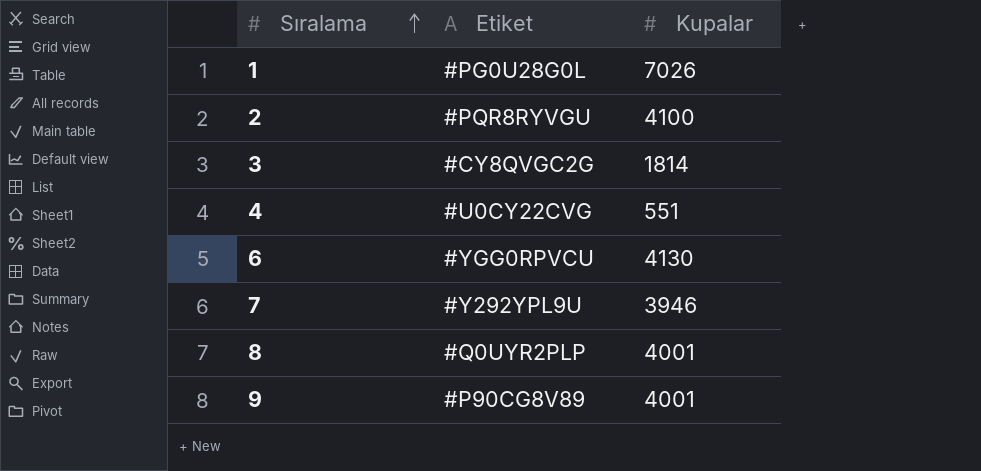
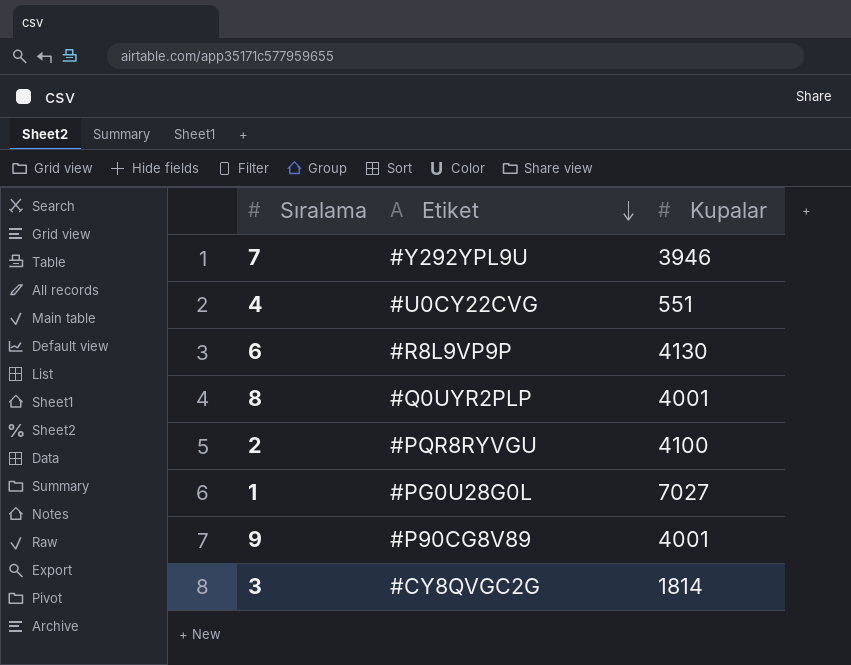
row order: Sıralama ascending -> Etiket descending
6 | Etiket: #YGG0RPVCU -> #R8L9VP9P
1 | Kupalar: 7026 -> 7027

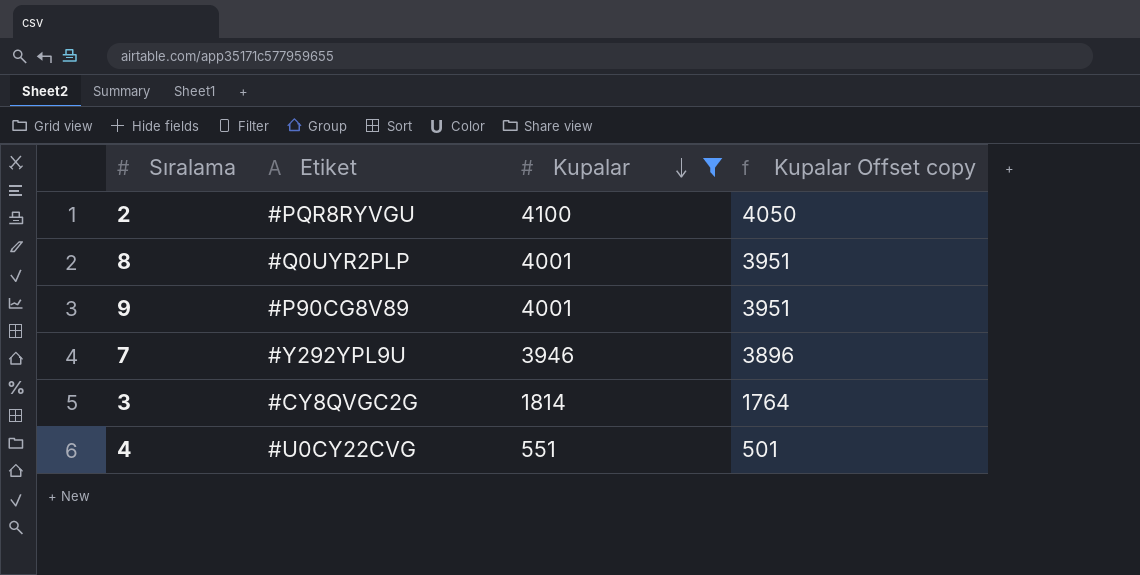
filter: none -> Kupalar <= 4100
row order: Etiket descending -> Kupalar descending
column Kupalar Offset copy | formula: none -> [Kupalar] - 50

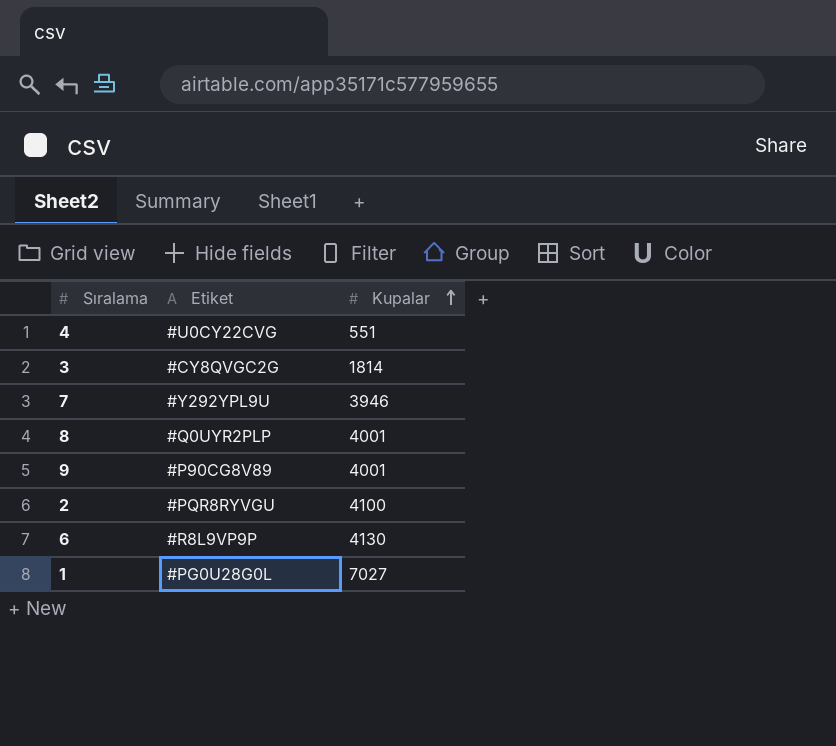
filter: Kupalar <= 4100 -> none
row order: Kupalar descending -> Kupalar ascending
column Kupalar Offset copy | formula: [Kupalar] - 50 -> none

